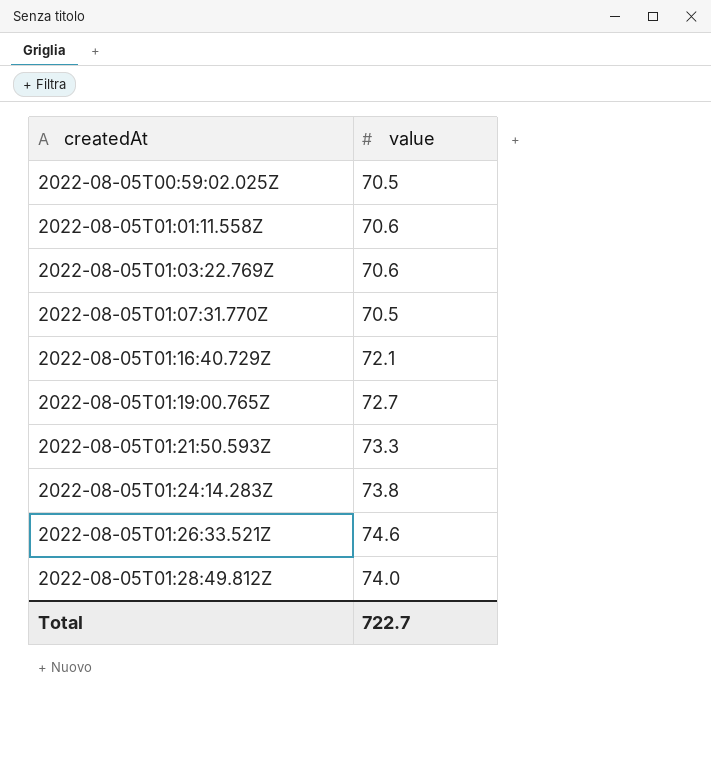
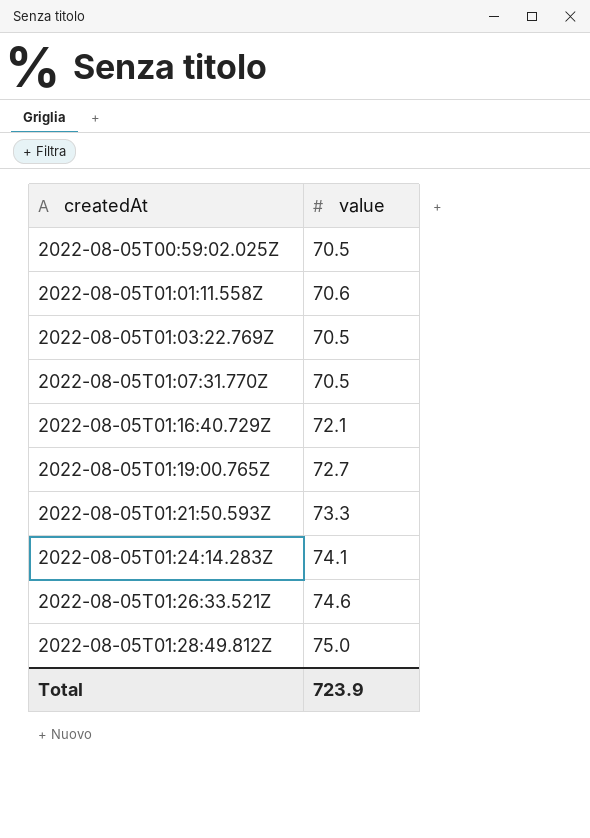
2022-08-05T01:03:22.769Z | value: 70.6 -> 70.5
2022-08-05T01:24:14.283Z | value: 73.8 -> 74.1
2022-08-05T01:28:49.812Z | value: 74.0 -> 75.0
Total | value: 722.7 -> 723.9

